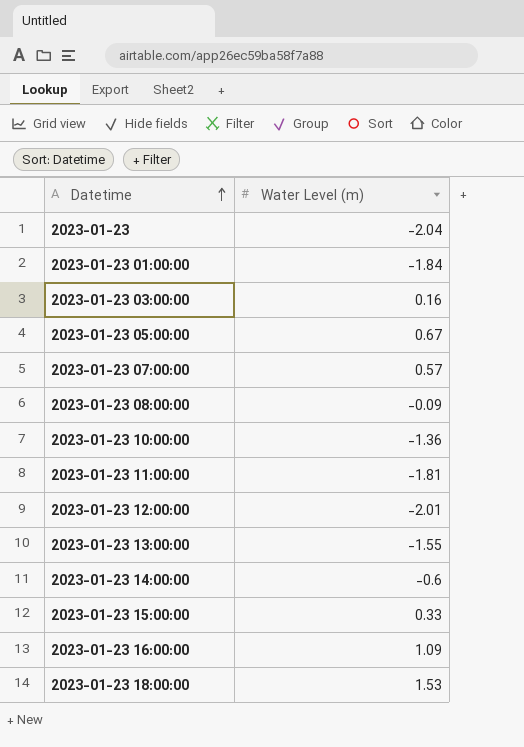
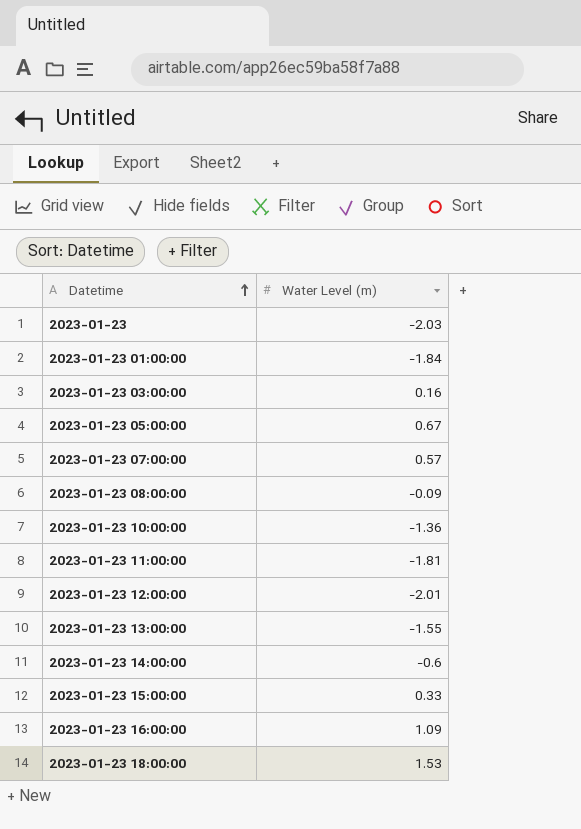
2023-01-23 | Water Level (m): -2.04 -> -2.03

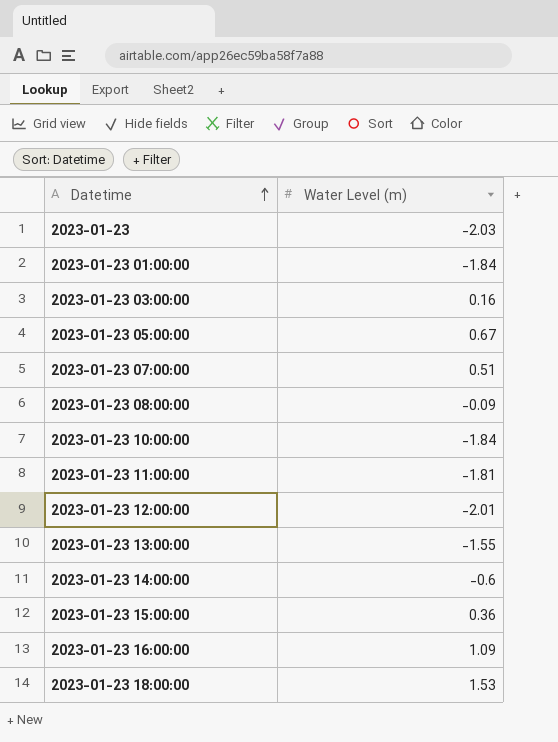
2023-01-23 07:00:00 | Water Level (m): 0.57 -> 0.51
2023-01-23 10:00:00 | Water Level (m): -1.36 -> -1.84
2023-01-23 15:00:00 | Water Level (m): 0.33 -> 0.36

